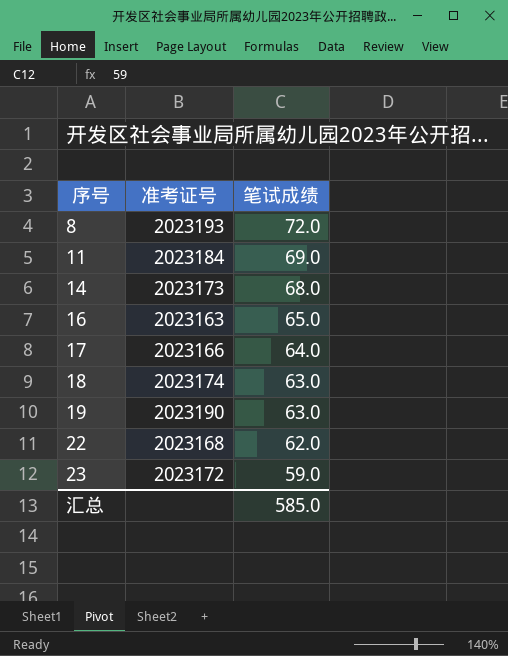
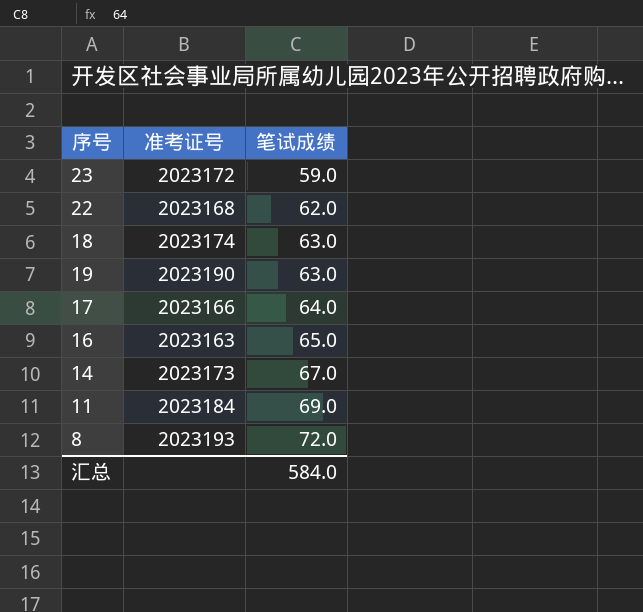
row order: 序号 ascending -> 笔试成绩 ascending
14 | 笔试成绩: 68.0 -> 67.0
汇总 | 笔试成绩: 585.0 -> 584.0

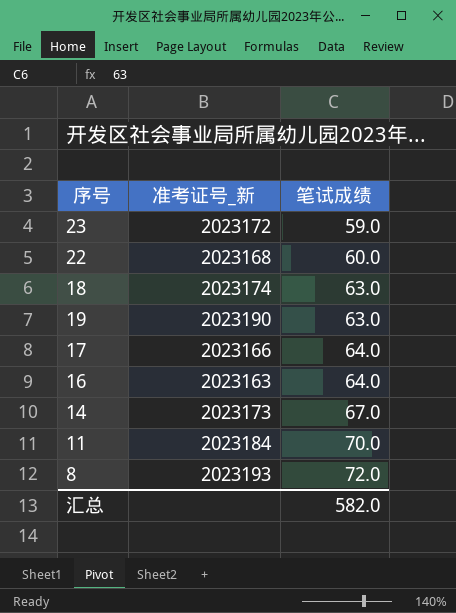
column name: 准考证号 -> 准考证号_新
22 | 笔试成绩: 62.0 -> 60.0
16 | 笔试成绩: 65.0 -> 64.0
11 | 笔试成绩: 69.0 -> 70.0
汇总 | 笔试成绩: 584.0 -> 582.0

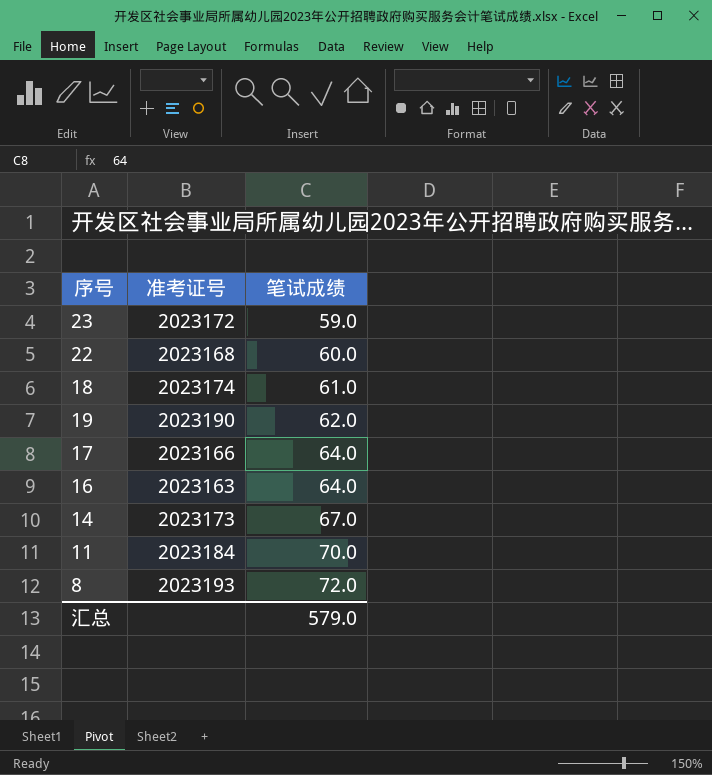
column name: 准考证号_新 -> 准考证号
18 | 笔试成绩: 63.0 -> 61.0
19 | 笔试成绩: 63.0 -> 62.0
汇总 | 笔试成绩: 582.0 -> 579.0

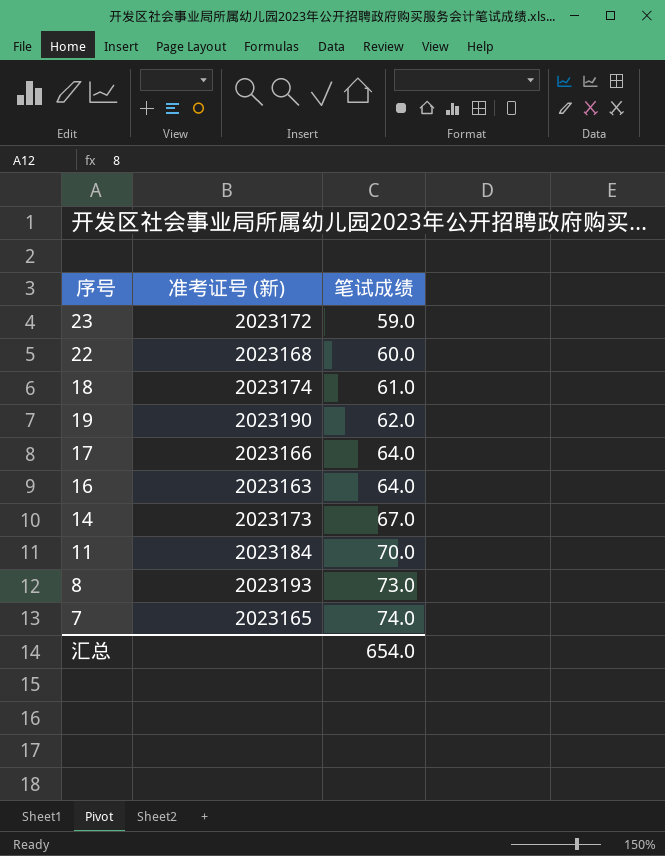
column name: 准考证号 -> 准考证号 (新)
8 | 笔试成绩: 72.0 -> 73.0
row 7: none -> 2023165 | 74.0
汇总 | 笔试成绩: 579.0 -> 654.0

